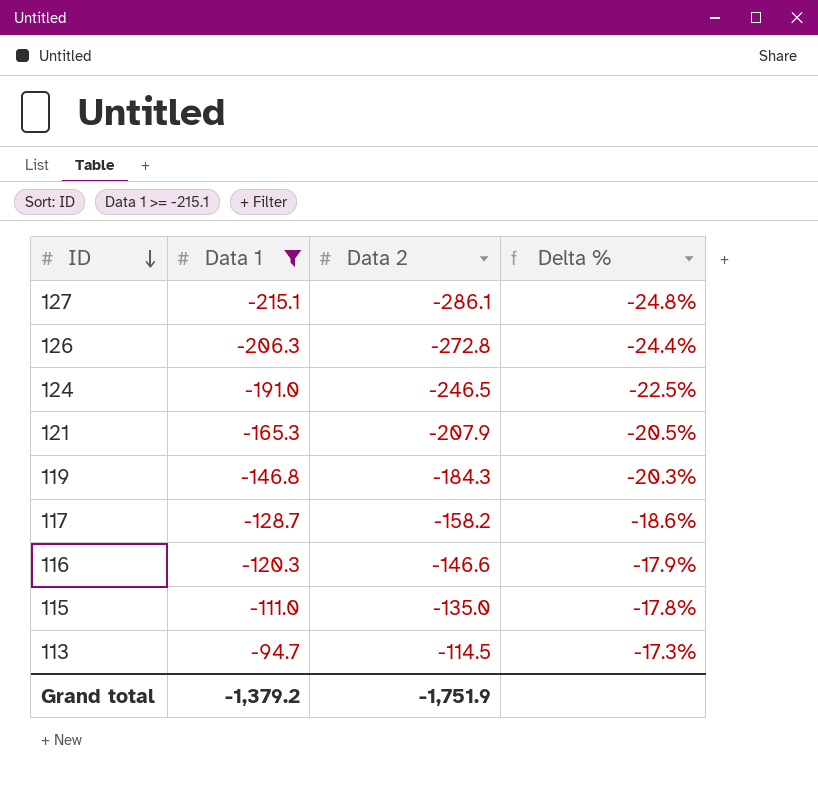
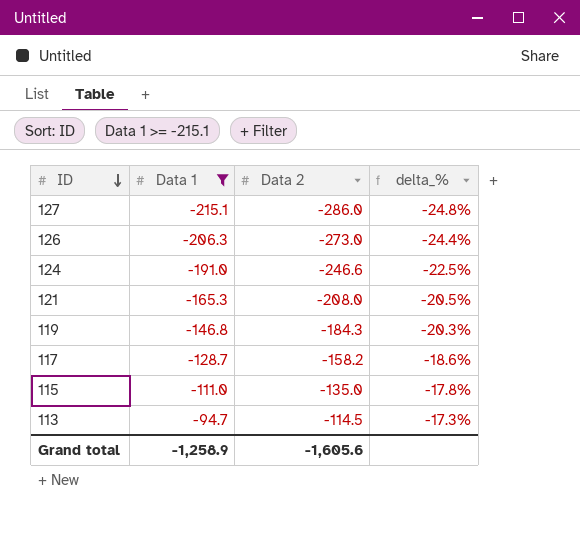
column name: Delta % -> delta_%
row 116: -120.3 | -146.6 | -17.9% -> none
127 | Data 2: -286.1 -> -286.0
126 | Data 2: -272.8 -> -273.0
124 | Data 2: -246.5 -> -246.6
121 | Data 2: -207.9 -> -208.0
Grand total | Data 1: -1,379.2 -> -1,258.9
Grand total | Data 2: -1,751.9 -> -1,605.6

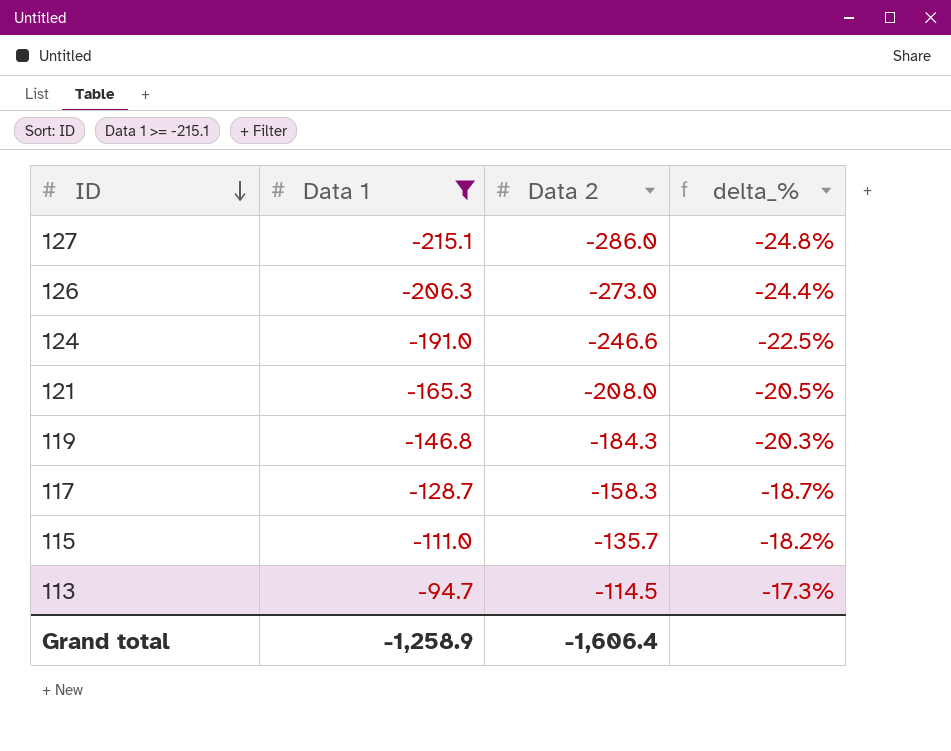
117 | Data 2: -158.2 -> -158.3
117 | delta_%: -18.6% -> -18.7%
115 | Data 2: -135.0 -> -135.7
115 | delta_%: -17.8% -> -18.2%
Grand total | Data 2: -1,605.6 -> -1,606.4

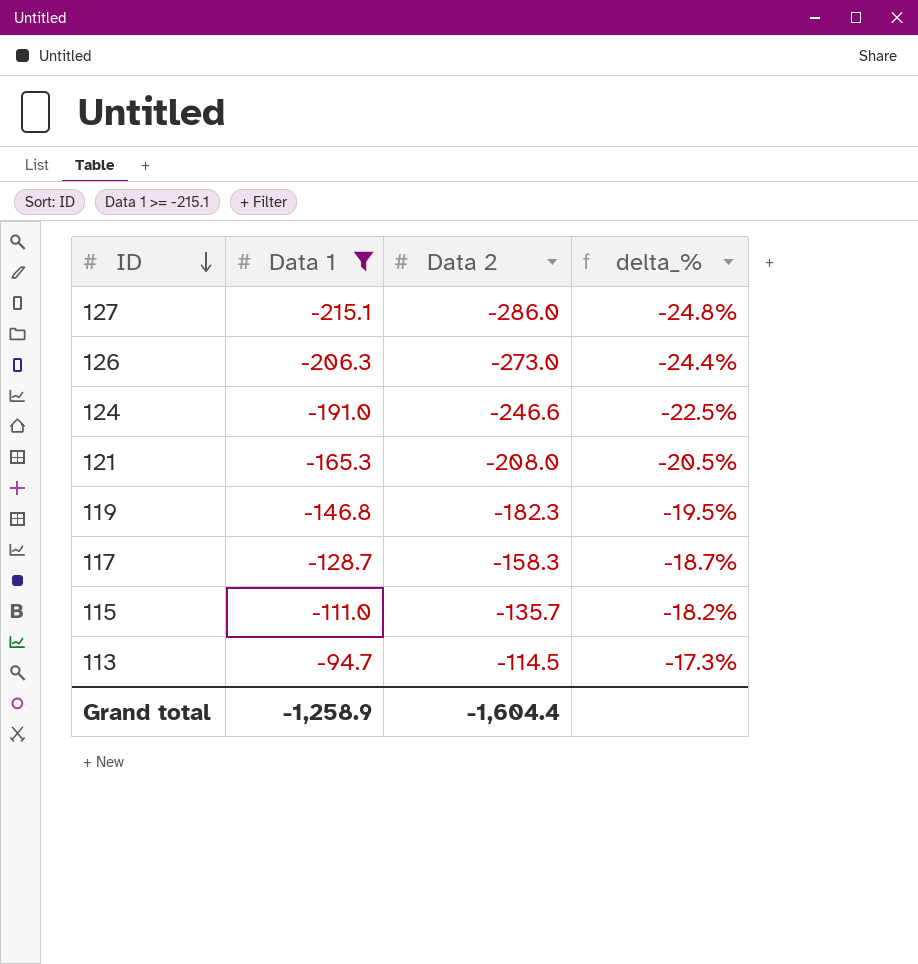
119 | Data 2: -184.3 -> -182.3
119 | delta_%: -20.3% -> -19.5%
Grand total | Data 2: -1,606.4 -> -1,604.4

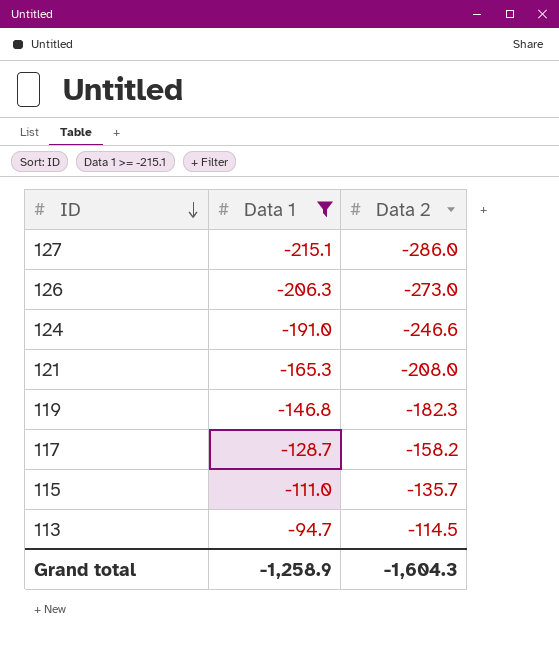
column delta_% | formula: ([Data 1] - [Data 2]) / [Data 2] -> none
117 | Data 2: -158.3 -> -158.2
Grand total | Data 2: -1,604.4 -> -1,604.3

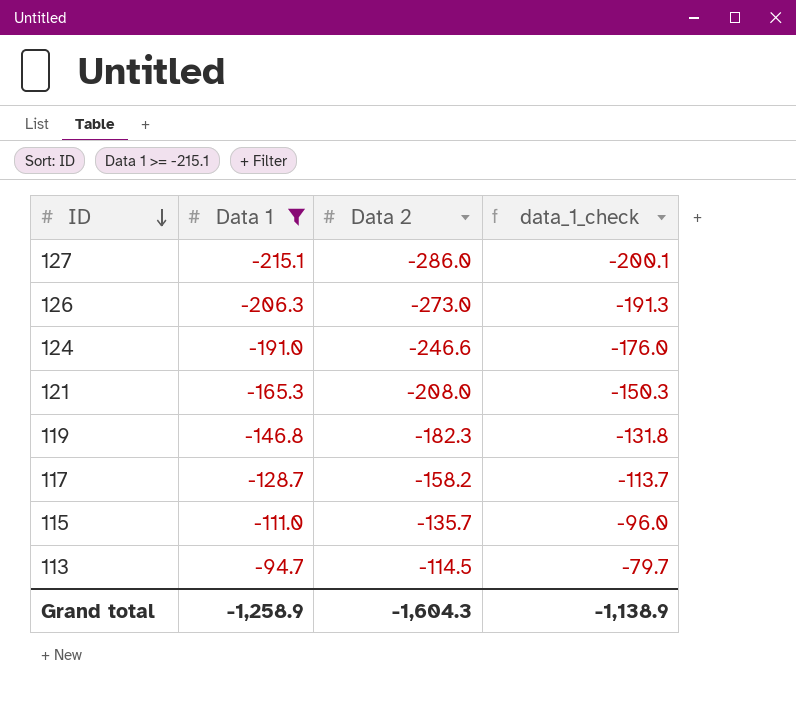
column data_1_check | formula: none -> [Data 1] + 15

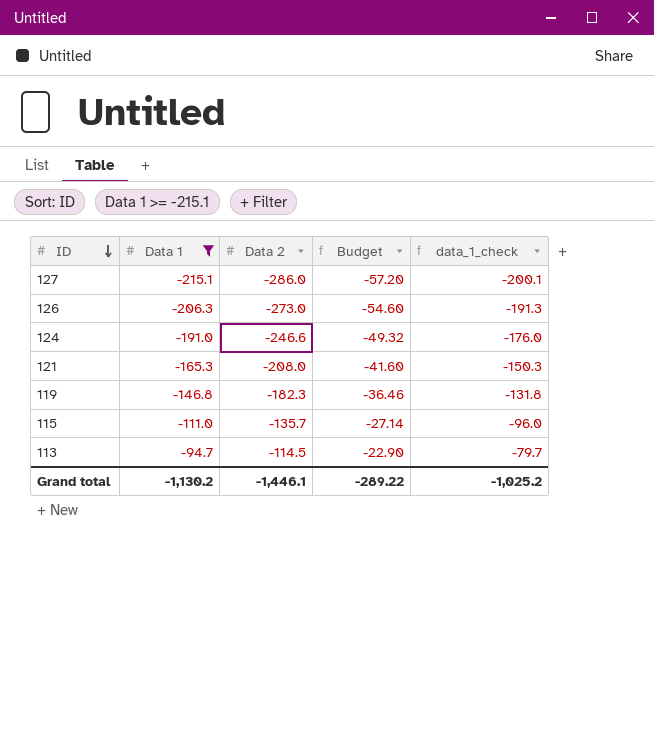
column Budget | formula: none -> [Data 2] * 0.2
row 117: -128.7 | -158.2 | -113.7 -> none
Grand total | Data 1: -1,258.9 -> -1,130.2
Grand total | Data 2: -1,604.3 -> -1,446.1
Grand total | data_1_check: -1,138.9 -> -1,025.2

